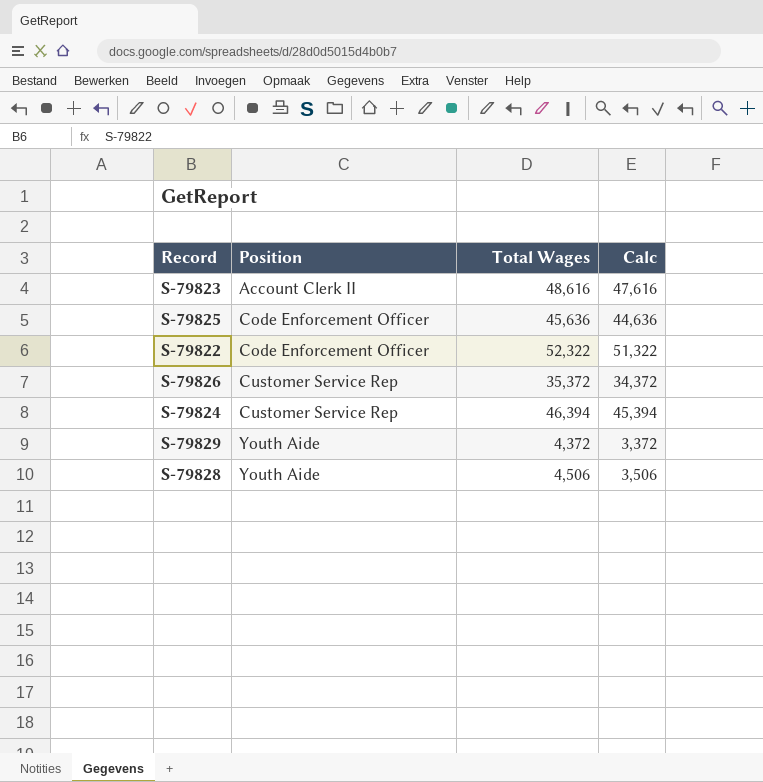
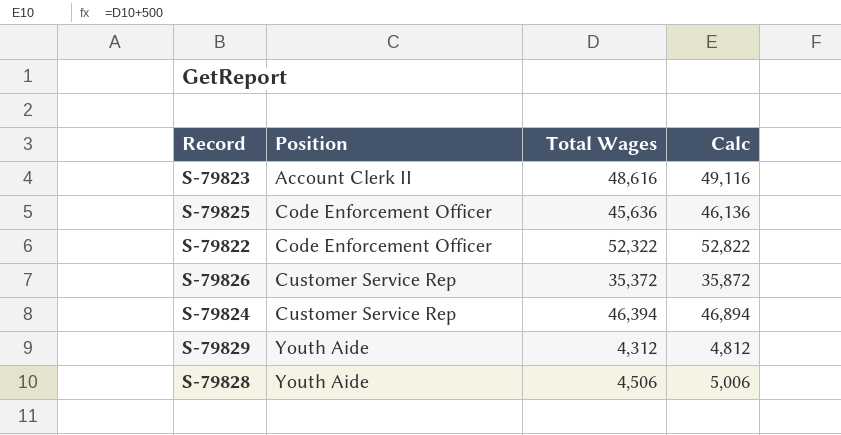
column Calc | formula: [Total Wages] - 1000 -> [Total Wages] + 500
S-79829 | Total Wages: 4,372 -> 4,312

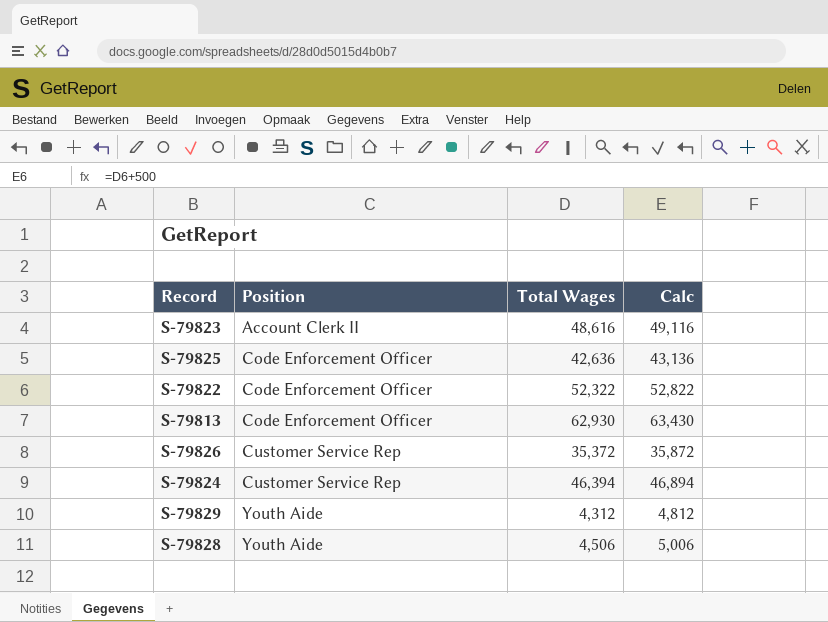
S-79825 | Total Wages: 45,636 -> 42,636
S-79825 | Calc: 46,136 -> 43,136
row S-79813: none -> Code Enforcement Officer | 62,930 | 63,430

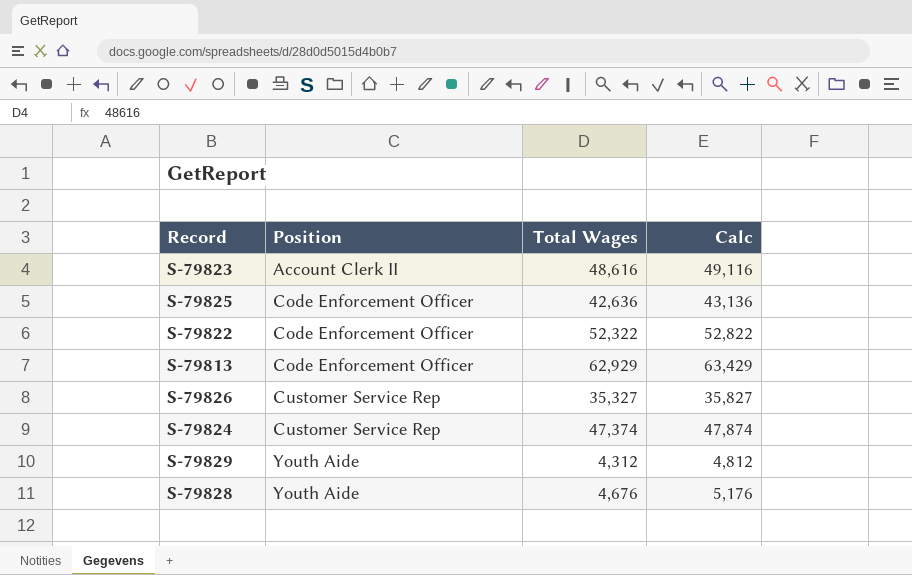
S-79813 | Total Wages: 62,930 -> 62,929
S-79813 | Calc: 63,430 -> 63,429
S-79826 | Total Wages: 35,372 -> 35,327
S-79826 | Calc: 35,872 -> 35,827
S-79824 | Total Wages: 46,394 -> 47,374
S-79824 | Calc: 46,894 -> 47,874
S-79828 | Total Wages: 4,506 -> 4,676
S-79828 | Calc: 5,006 -> 5,176

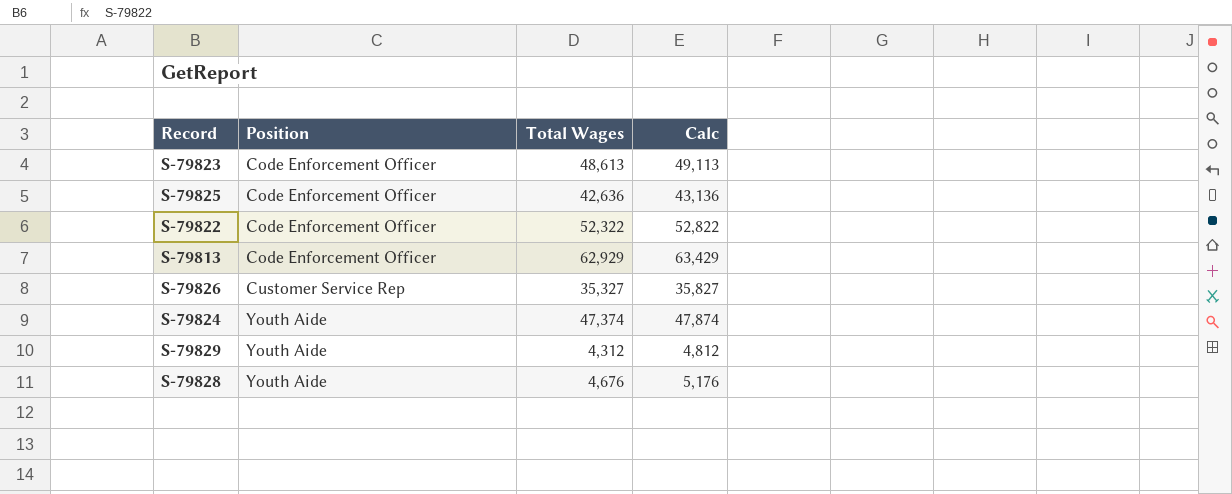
S-79823 | Position: Account Clerk II -> Code Enforcement Officer
S-79823 | Total Wages: 48,616 -> 48,613
S-79823 | Calc: 49,116 -> 49,113
S-79824 | Position: Customer Service Rep -> Youth Aide

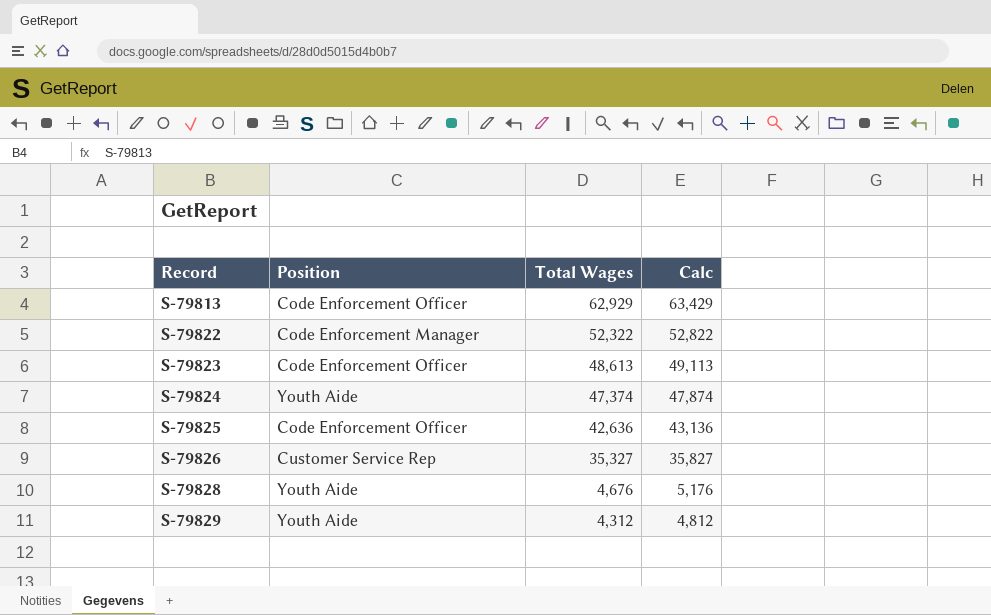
row order: Position ascending -> Record ascending
S-79822 | Position: Code Enforcement Officer -> Code Enforcement Manager

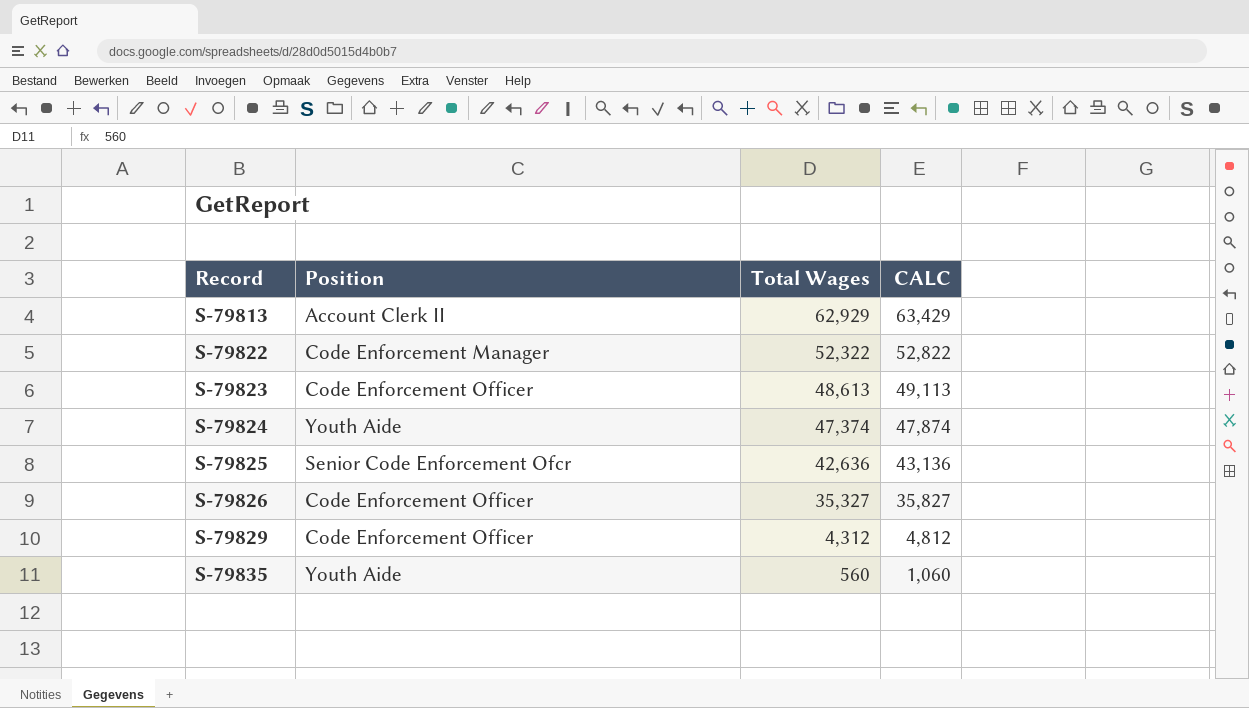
column name: Calc -> CALC
row S-79828: Youth Aide | 4,676 | 5,176 -> none
S-79813 | Position: Code Enforcement Officer -> Account Clerk II
S-79825 | Position: Code Enforcement Officer -> Senior Code Enforcement Ofcr
S-79826 | Position: Customer Service Rep -> Code Enforcement Officer
S-79829 | Position: Youth Aide -> Code Enforcement Officer
row S-79835: none -> Youth Aide | 560 | 1,060

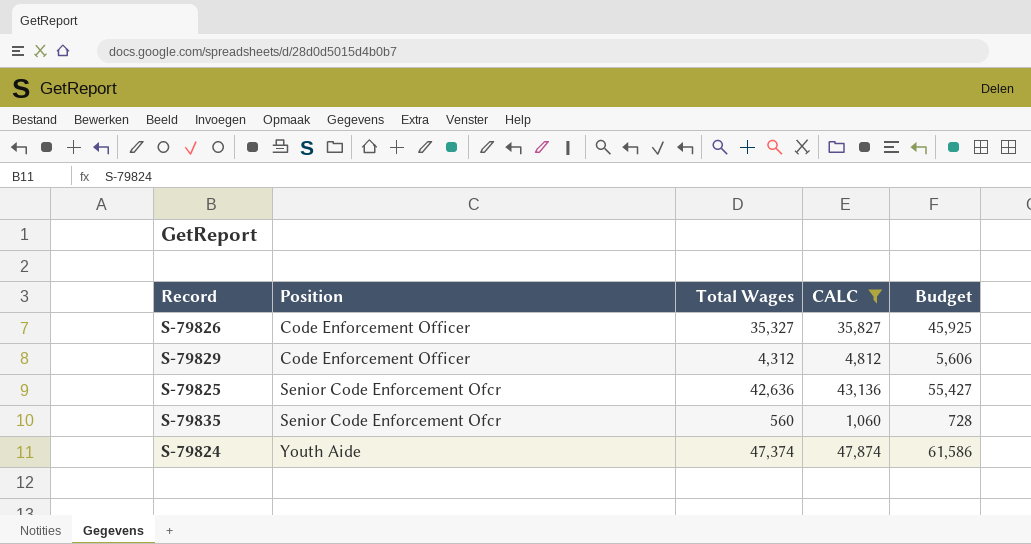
filter: none -> CALC <= 47,874
row order: Record ascending -> Position ascending
column Budget | formula: none -> [Total Wages] * 1.3
S-79835 | Position: Youth Aide -> Senior Code Enforcement Ofcr

